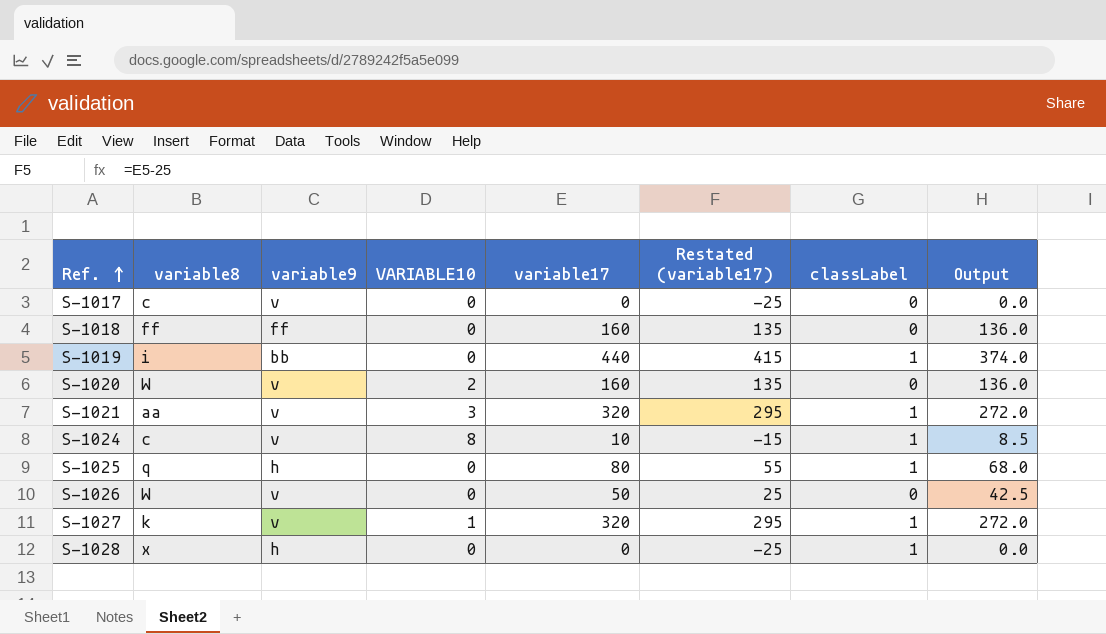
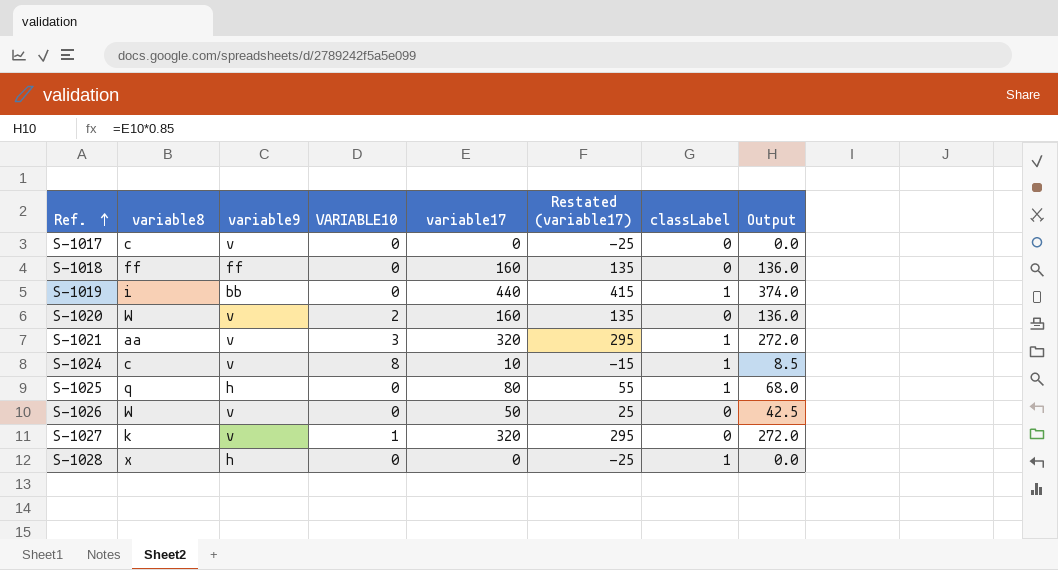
S-1027 | classLabel: 1 -> 0

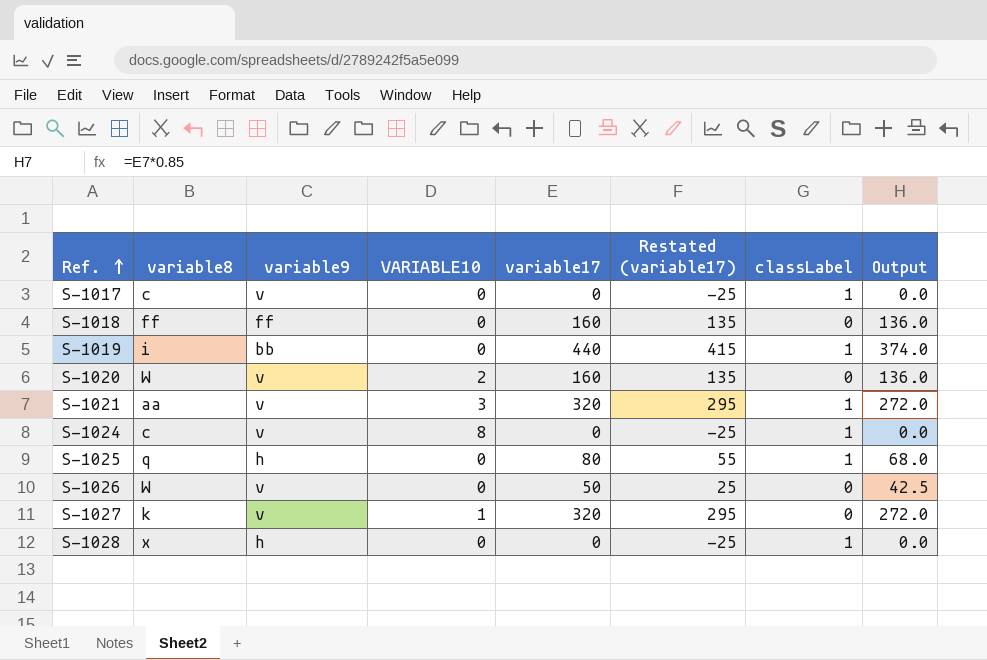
S-1017 | classLabel: 0 -> 1
S-1024 | variable17: 10 -> 0
S-1024 | Restated (variable17): -15 -> -25
S-1024 | Output: 8.5 -> 0.0

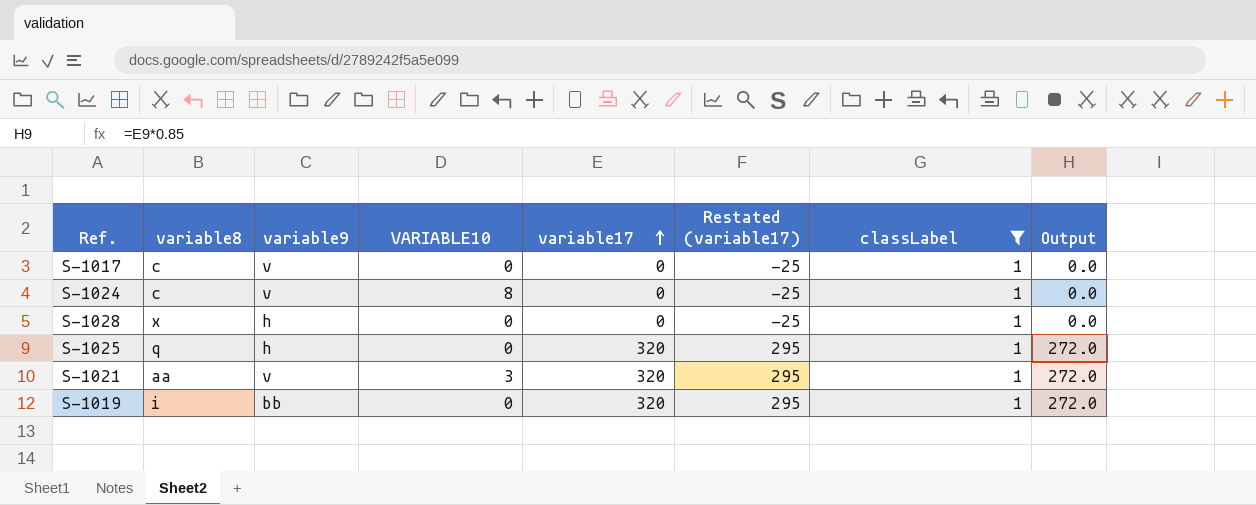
filter: none -> classLabel = 1
row order: Ref. ascending -> variable17 ascending
S-1025 | variable17: 80 -> 320
S-1025 | Restated (variable17): 55 -> 295
S-1025 | Output: 68.0 -> 272.0
S-1019 | variable17: 440 -> 320
S-1019 | Restated (variable17): 415 -> 295
S-1019 | Output: 374.0 -> 272.0

